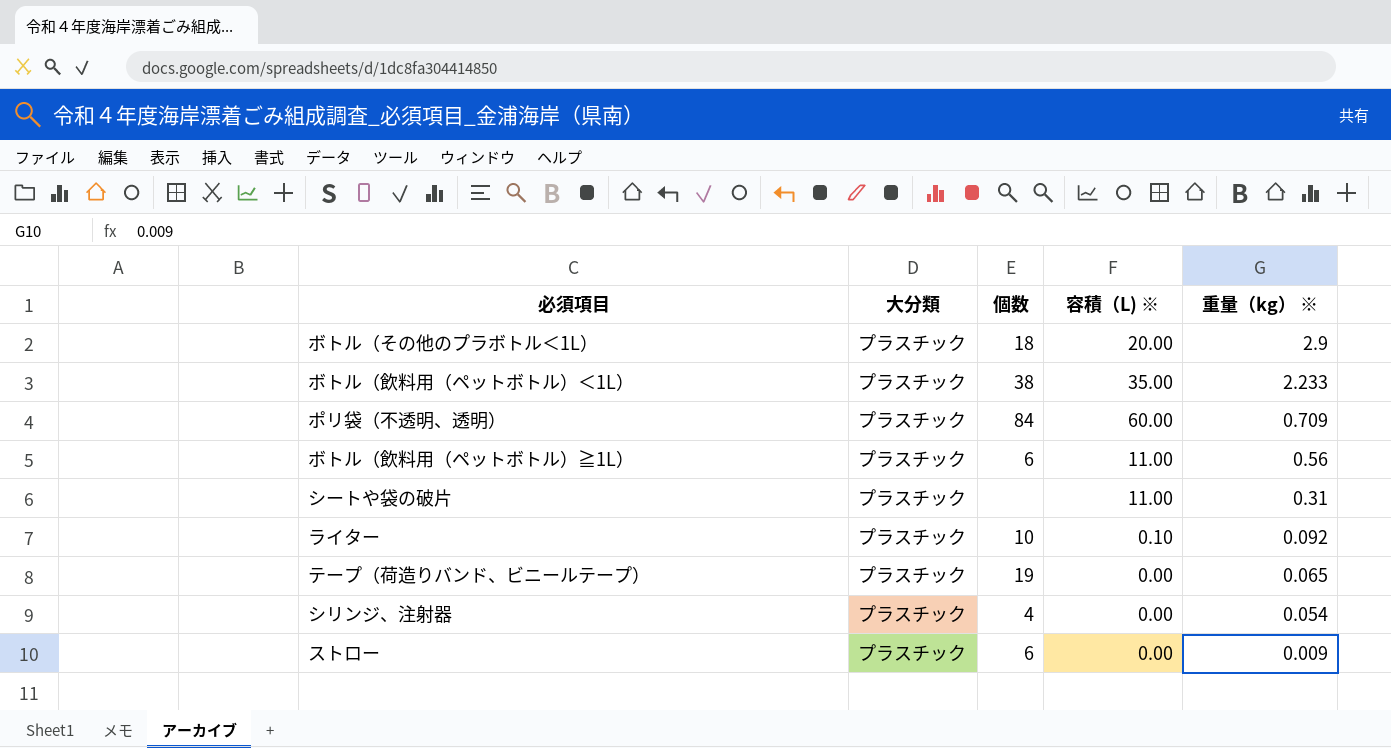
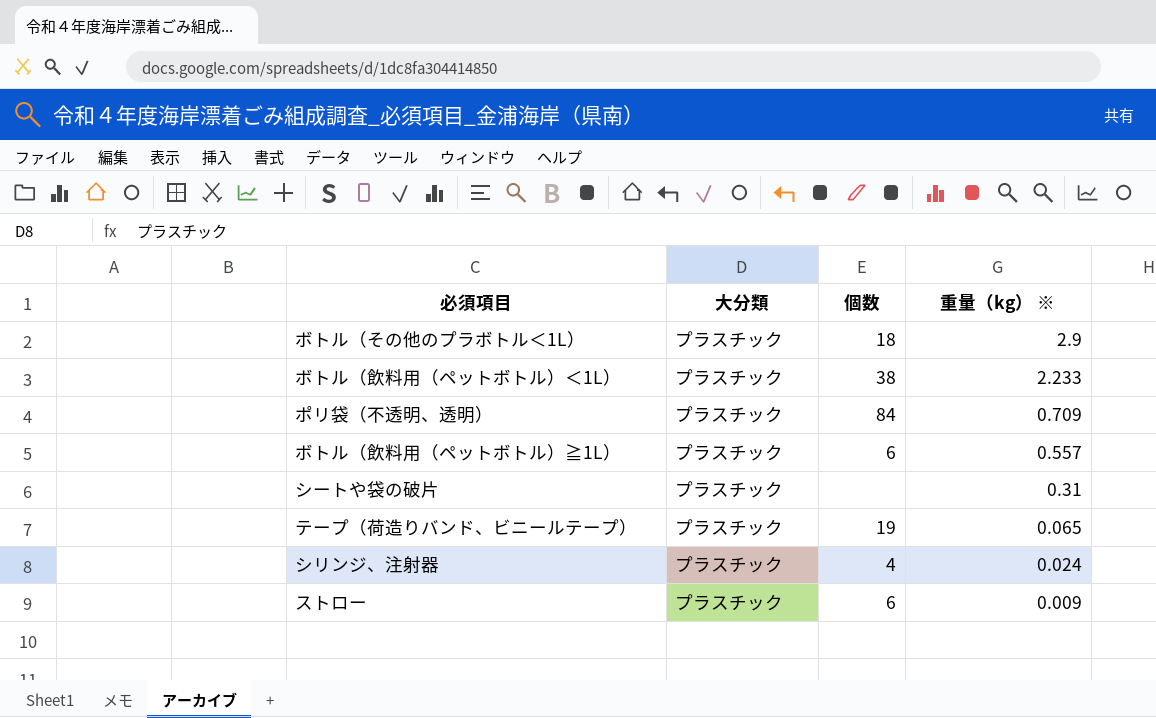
column 容積（L) ※ | position: 4 -> none
row ライター: プラスチック | 10 | 0.10 | 0.092 -> none
ボトル（飲料用（ペットボトル）≧1L） | 重量（kg） ※: 0.56 -> 0.557
シリンジ、注射器 | 重量（kg） ※: 0.054 -> 0.024

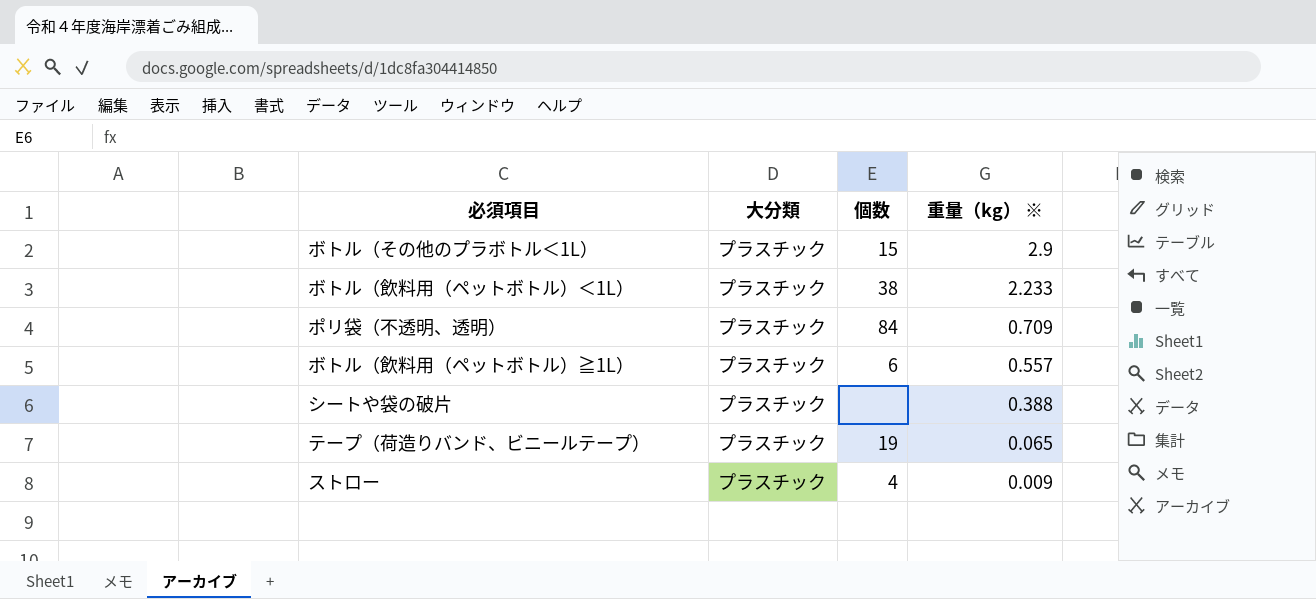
row シリンジ、注射器: プラスチック | 4 | 0.024 -> none
ボトル（その他のプラボトル＜1L） | 個数: 18 -> 15
シートや袋の破片 | 重量（kg） ※: 0.31 -> 0.388
ストロー | 個数: 6 -> 4

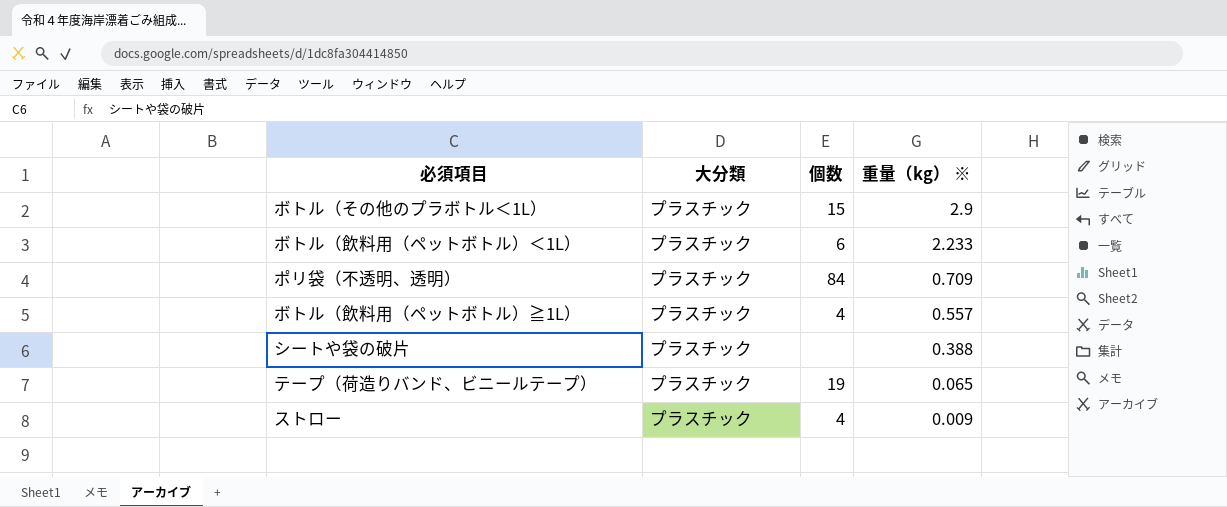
ボトル（飲料用（ペットボトル）＜1L） | 個数: 38 -> 6
ボトル（飲料用（ペットボトル）≧1L） | 個数: 6 -> 4

